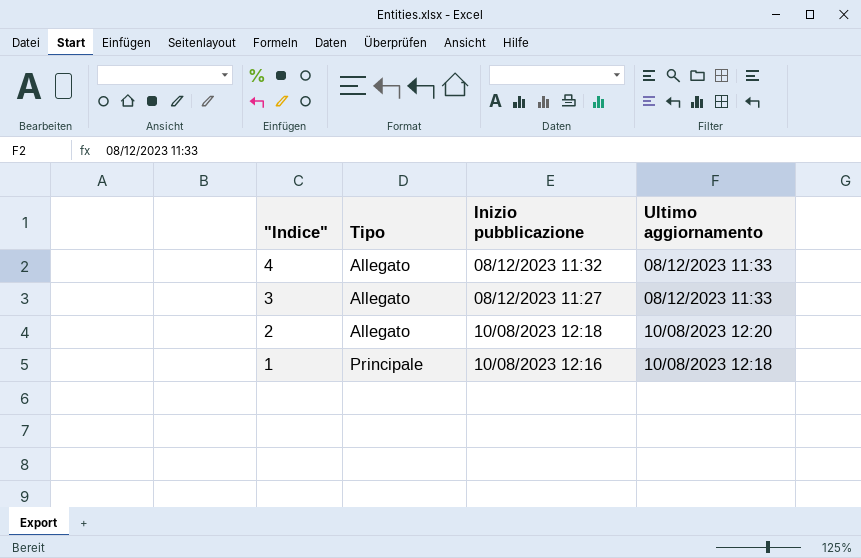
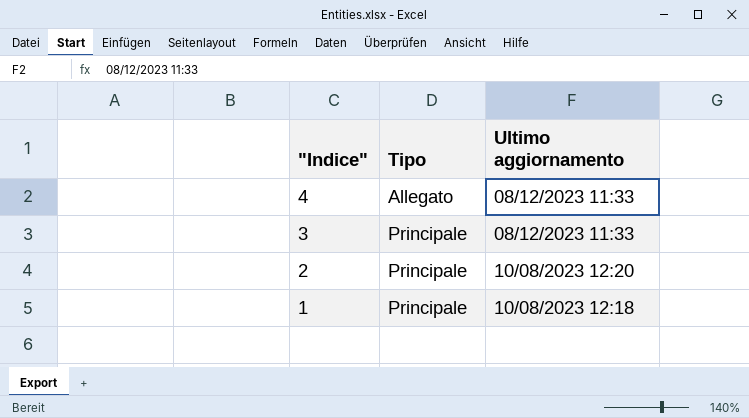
column Inizio pubblicazione | position: 3 -> none
3 | Tipo: Allegato -> Principale
2 | Tipo: Allegato -> Principale

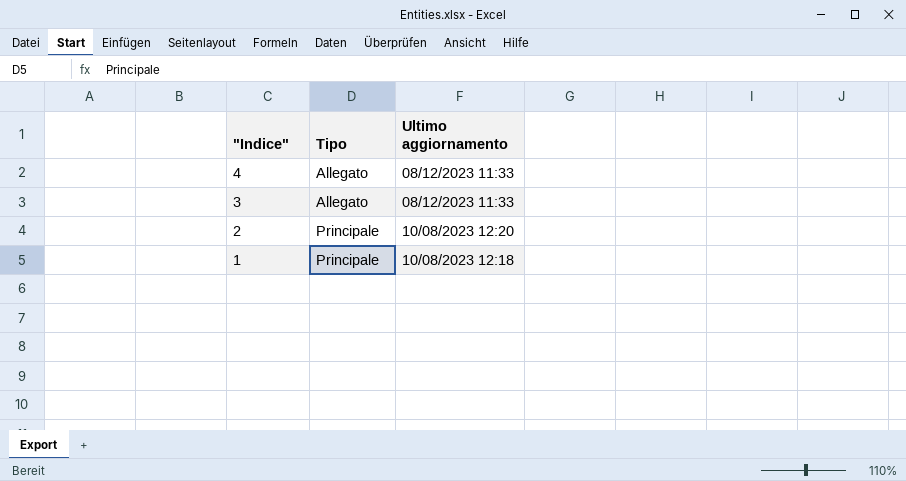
3 | Tipo: Principale -> Allegato

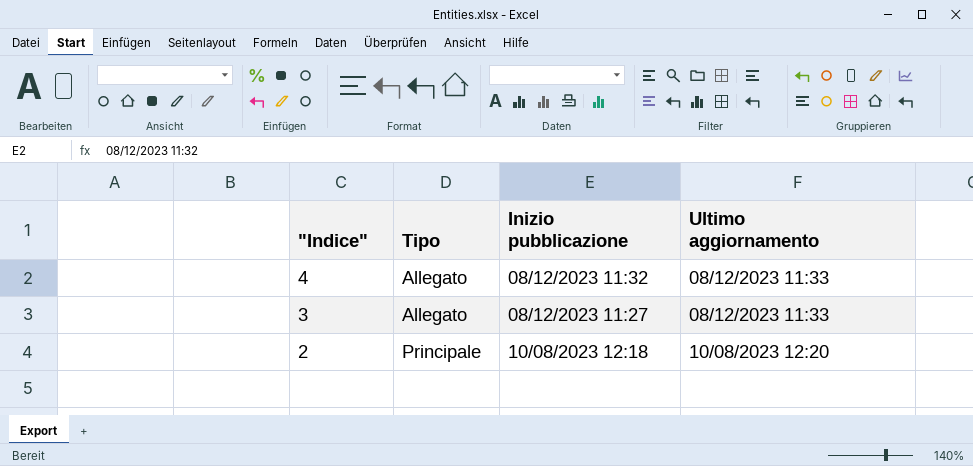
column Inizio pubblicazione | position: none -> 3
row 1: Principale | 10/08/2023 12:18 -> none

